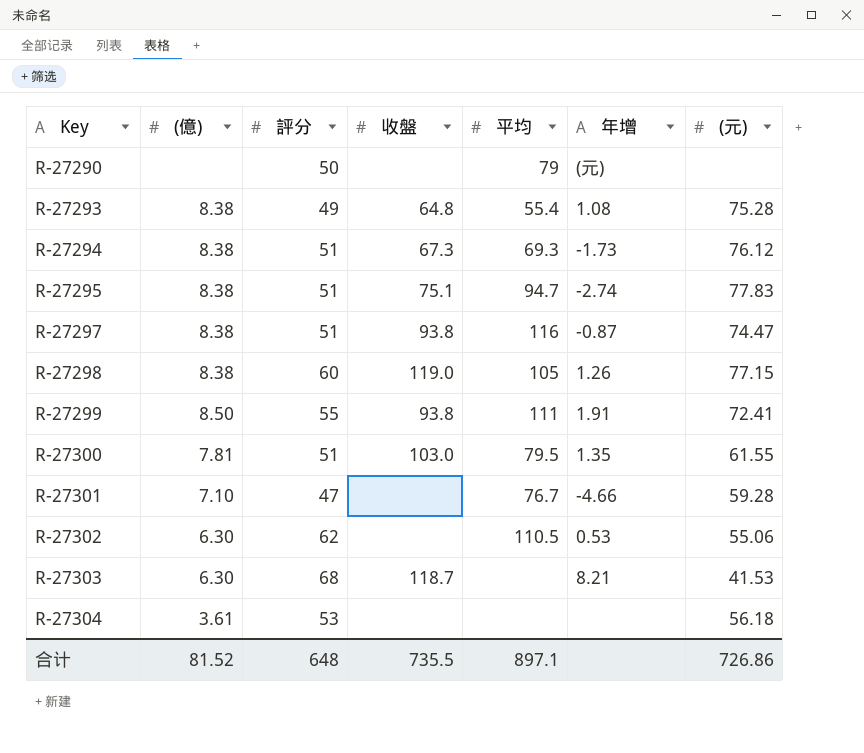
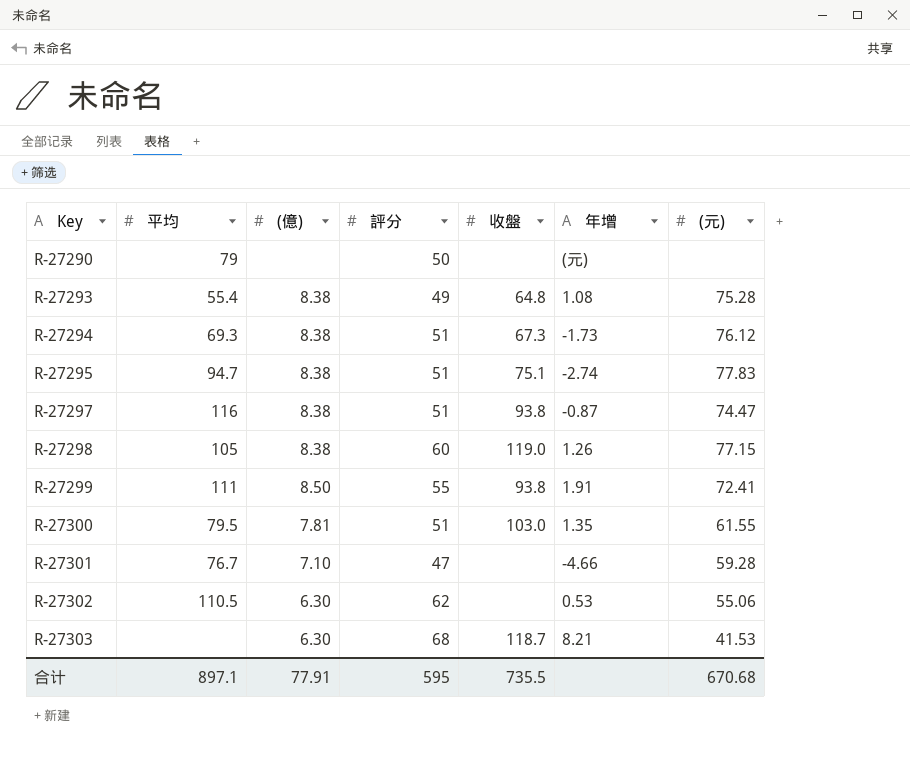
column 平均 | position: 5 -> 2
row R-27304: 3.61 | 53 | none | none | none | 56.18 -> none
合计 | (億): 81.52 -> 77.91
合计 | 評分: 648 -> 595
合计 | (元): 726.86 -> 670.68

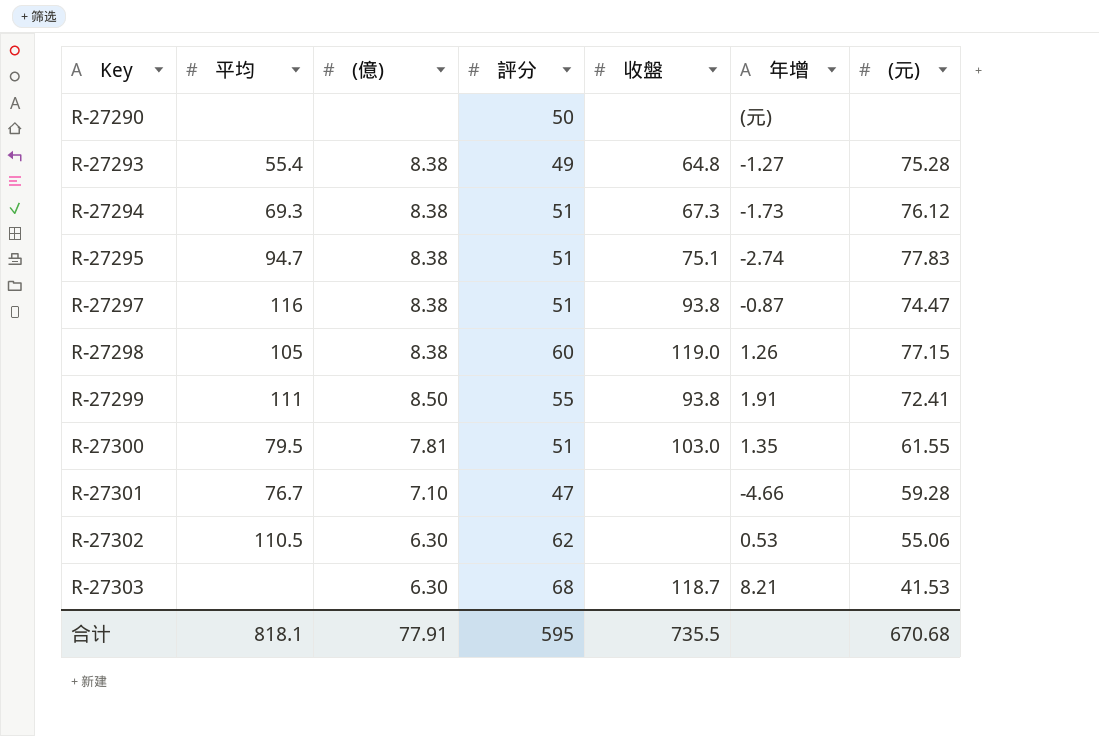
R-27290 | 平均: 79 -> none
R-27293 | 年增: 1.08 -> -1.27
合计 | 平均: 897.1 -> 818.1

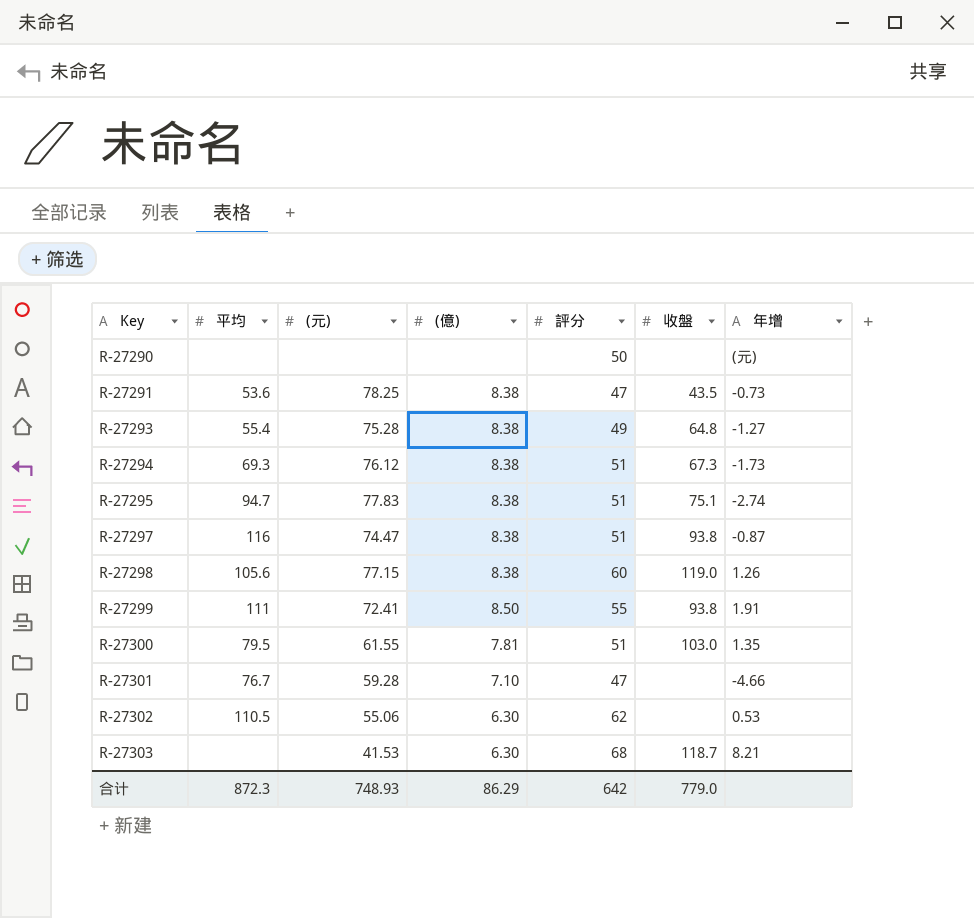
column (元) | position: 7 -> 3
row R-27291: none -> 53.6 | 78.25 | 8.38 | 47 | 43.5 | -0.73
R-27298 | 平均: 105 -> 105.6
合计 | 平均: 818.1 -> 872.3
合计 | (元): 670.68 -> 748.93
合计 | (億): 77.91 -> 86.29
合计 | 評分: 595 -> 642
合计 | 收盤: 735.5 -> 779.0

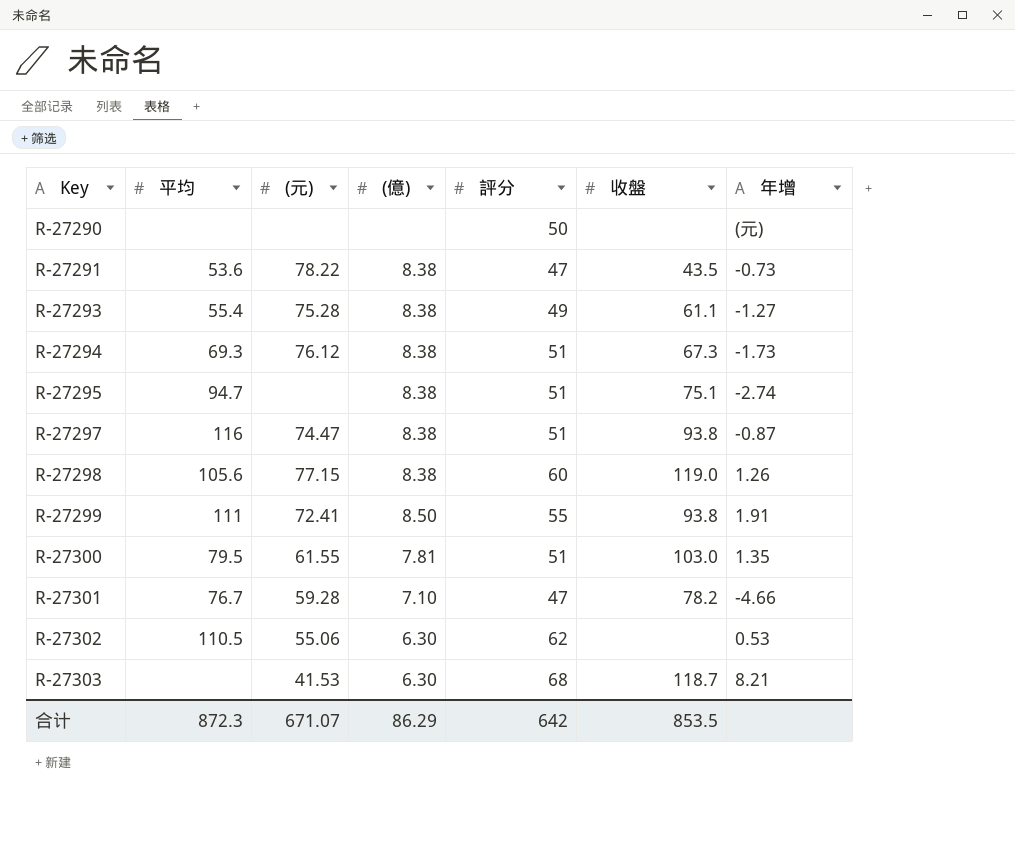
R-27291 | (元): 78.25 -> 78.22
R-27293 | 收盤: 64.8 -> 61.1
R-27295 | (元): 77.83 -> none
R-27301 | 收盤: none -> 78.2
合计 | (元): 748.93 -> 671.07
合计 | 收盤: 779.0 -> 853.5

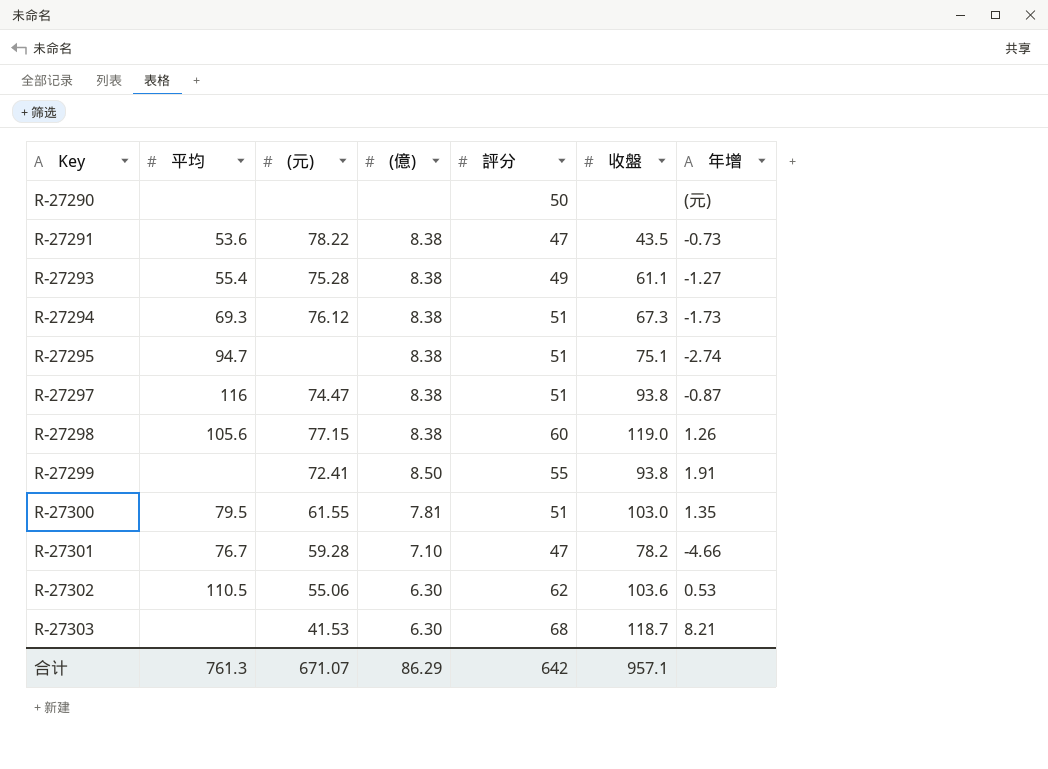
R-27299 | 平均: 111 -> none
R-27302 | 收盤: none -> 103.6
合计 | 平均: 872.3 -> 761.3
合计 | 收盤: 853.5 -> 957.1

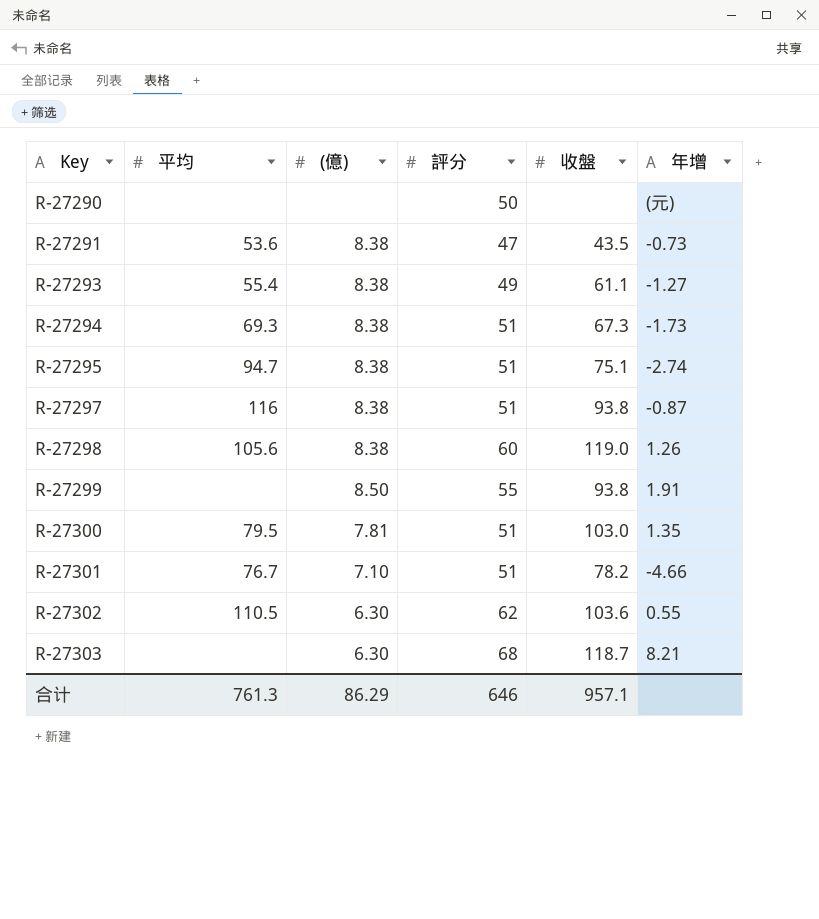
column (元) | position: 3 -> none
R-27301 | 評分: 47 -> 51
R-27302 | 年增: 0.53 -> 0.55
合计 | 評分: 642 -> 646

